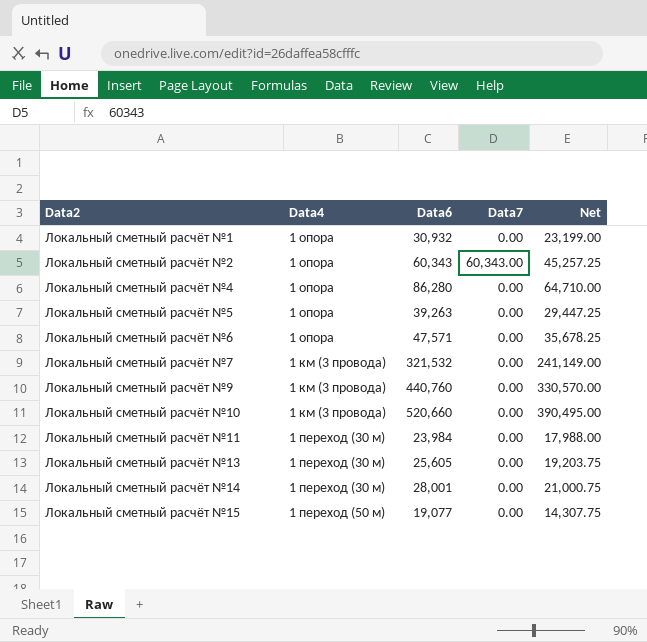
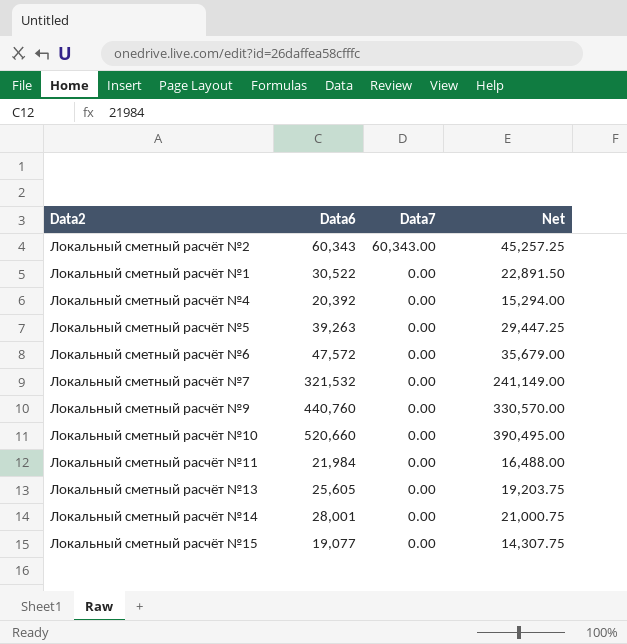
row order: Data2 ascending -> Data7 descending
column Data4 | position: 2 -> none
Локальный сметный расчёт №1 | Data6: 30,932 -> 30,522
Локальный сметный расчёт №1 | Net: 23,199.00 -> 22,891.50
Локальный сметный расчёт №4 | Data6: 86,280 -> 20,392
Локальный сметный расчёт №4 | Net: 64,710.00 -> 15,294.00
Локальный сметный расчёт №6 | Data6: 47,571 -> 47,572
Локальный сметный расчёт №6 | Net: 35,678.25 -> 35,679.00
Локальный сметный расчёт №11 | Data6: 23,984 -> 21,984
Локальный сметный расчёт №11 | Net: 17,988.00 -> 16,488.00

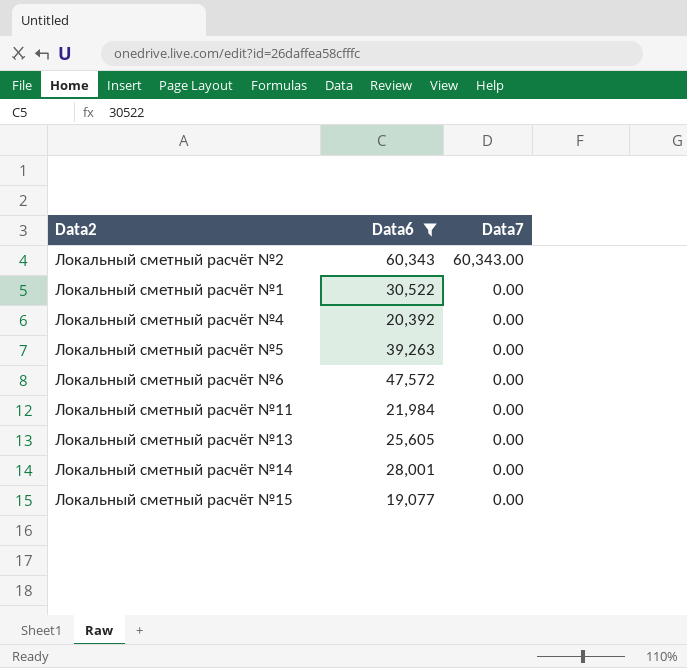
filter: none -> Data6 <= 60,343
column Net | formula: [Data6] * 0.75 -> none

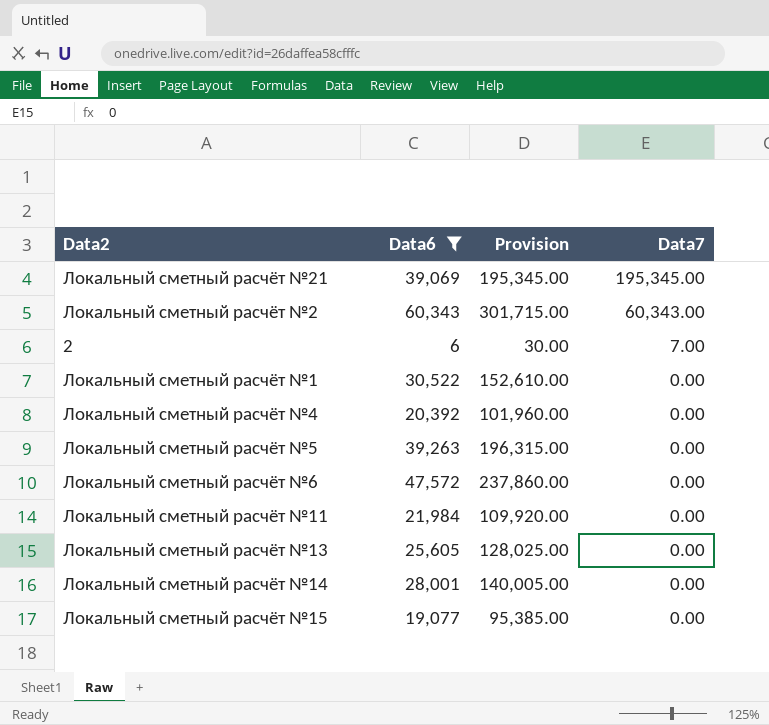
column Provision | formula: none -> [Data6] * 5
row Локальный сметный расчёт №21: none -> 39,069 | 195,345.00 | 195,345.00
row 2: none -> 6 | 30.00 | 7.00

